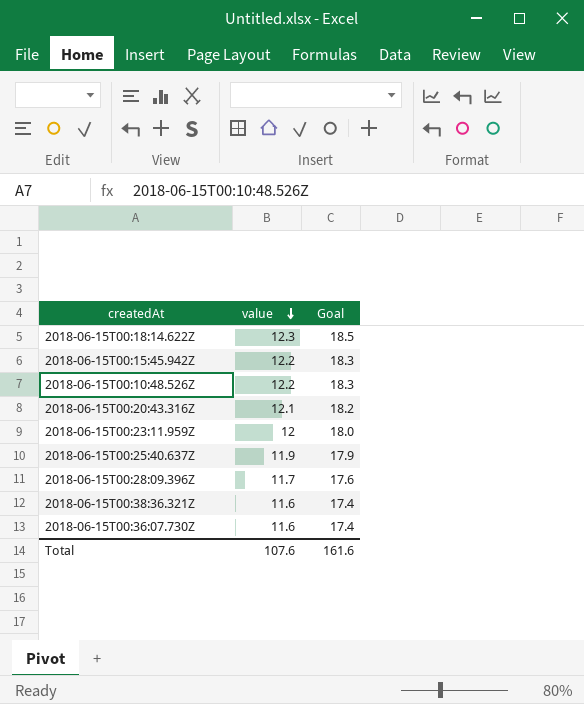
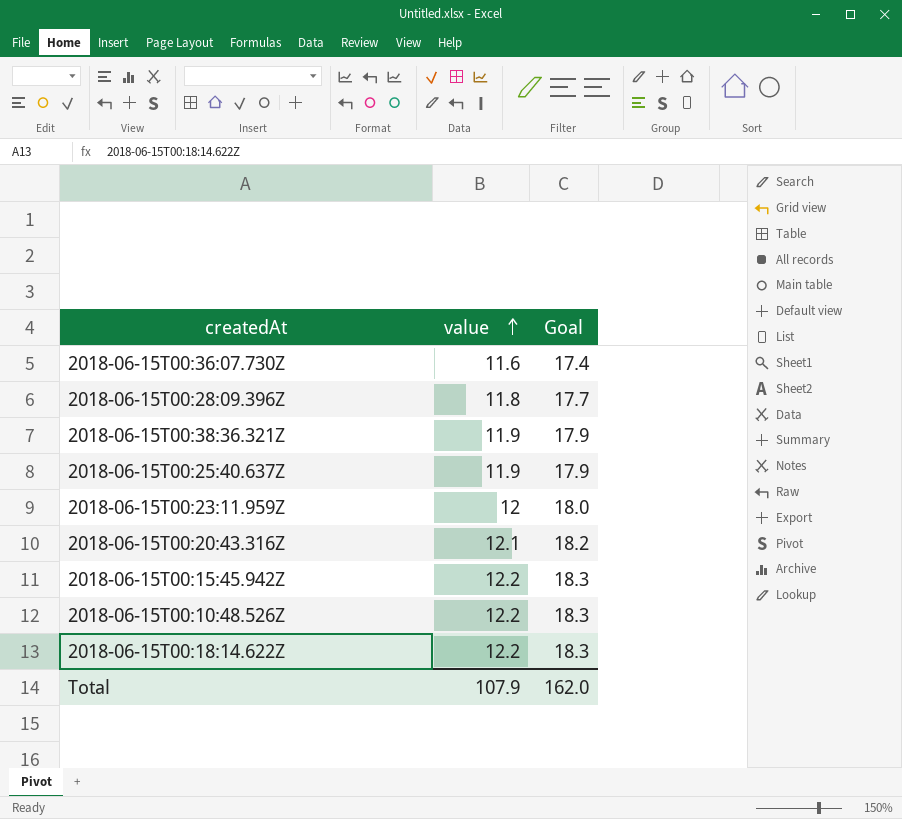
row order: value descending -> value ascending
2018-06-15T00:28:09.396Z | value: 11.7 -> 11.8
2018-06-15T00:28:09.396Z | Goal: 17.6 -> 17.7
2018-06-15T00:38:36.321Z | value: 11.6 -> 11.9
2018-06-15T00:38:36.321Z | Goal: 17.4 -> 17.9
2018-06-15T00:18:14.622Z | value: 12.3 -> 12.2
2018-06-15T00:18:14.622Z | Goal: 18.5 -> 18.3
Total | value: 107.6 -> 107.9
Total | Goal: 161.6 -> 162.0

